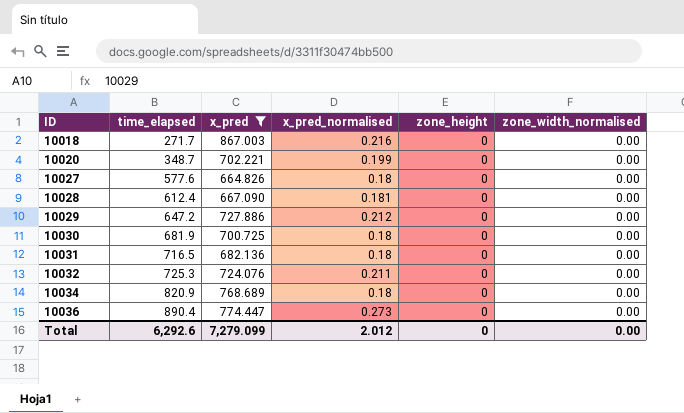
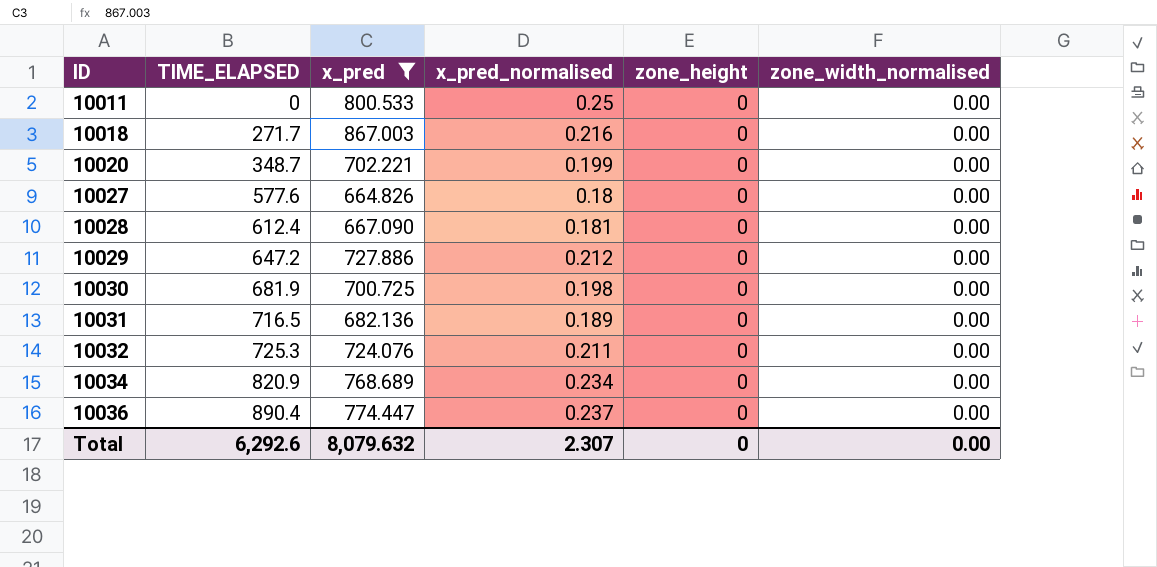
column name: time_elapsed -> TIME_ELAPSED
row 10011: none -> 0 | 800.533 | 0.25 | 0 | 0.00
10030 | x_pred_normalised: 0.18 -> 0.198
10031 | x_pred_normalised: 0.18 -> 0.189
10034 | x_pred_normalised: 0.18 -> 0.234
10036 | x_pred_normalised: 0.273 -> 0.237
Total | x_pred: 7,279.099 -> 8,079.632
Total | x_pred_normalised: 2.012 -> 2.307

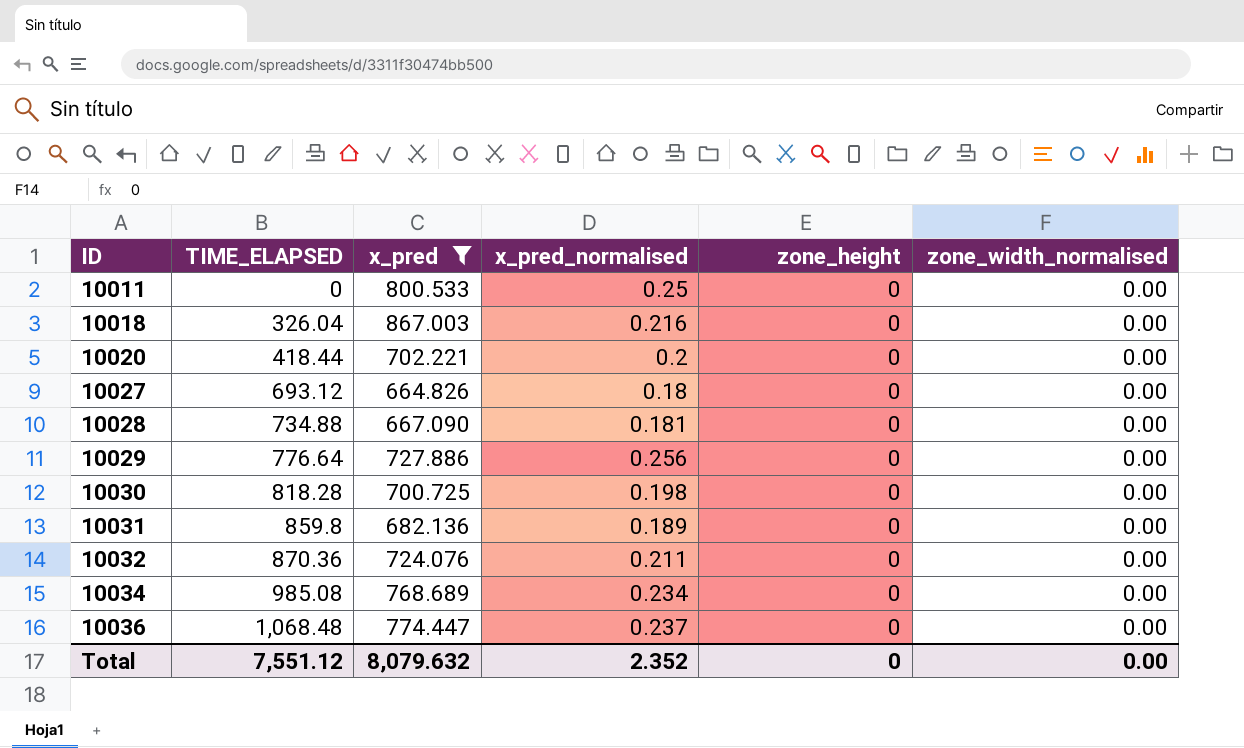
10018 | TIME_ELAPSED: 271.7 -> 326.04
10020 | TIME_ELAPSED: 348.7 -> 418.44
10020 | x_pred_normalised: 0.199 -> 0.2
10027 | TIME_ELAPSED: 577.6 -> 693.12
10028 | TIME_ELAPSED: 612.4 -> 734.88
10029 | TIME_ELAPSED: 647.2 -> 776.64
10029 | x_pred_normalised: 0.212 -> 0.256
10030 | TIME_ELAPSED: 681.9 -> 818.28
10031 | TIME_ELAPSED: 716.5 -> 859.8
10032 | TIME_ELAPSED: 725.3 -> 870.36
10034 | TIME_ELAPSED: 820.9 -> 985.08
10036 | TIME_ELAPSED: 890.4 -> 1,068.48
Total | TIME_ELAPSED: 6,292.6 -> 7,551.12
Total | x_pred_normalised: 2.307 -> 2.352

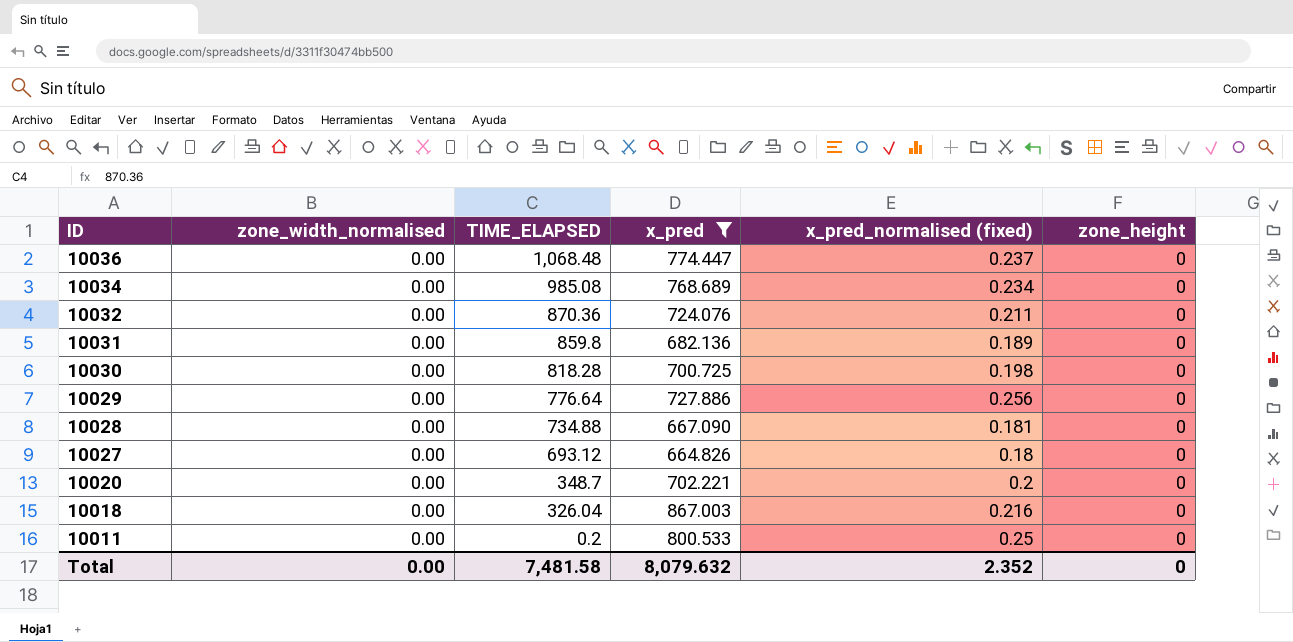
row order: ID ascending -> ID descending
column zone_width_normalised | position: 6 -> 2
column name: x_pred_normalised -> x_pred_normalised (fixed)
10020 | TIME_ELAPSED: 418.44 -> 348.7
10011 | TIME_ELAPSED: 0 -> 0.2
Total | TIME_ELAPSED: 7,551.12 -> 7,481.58

